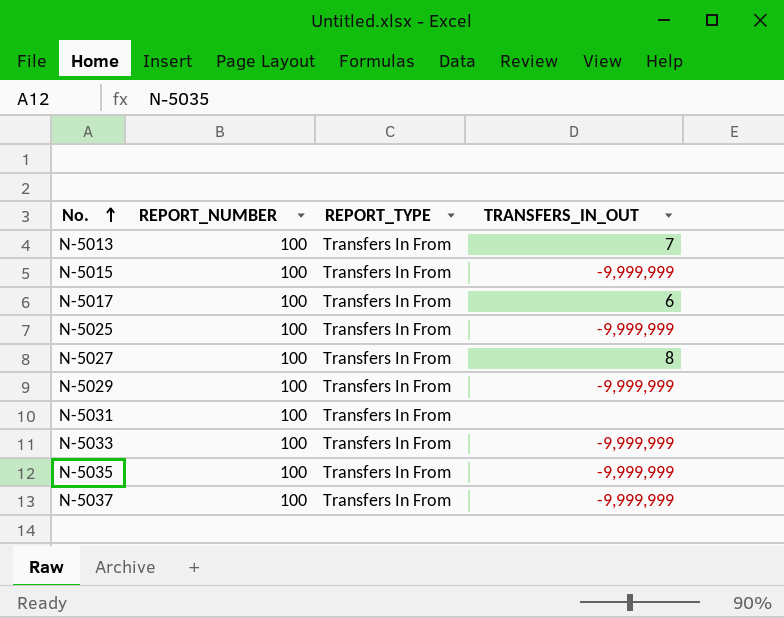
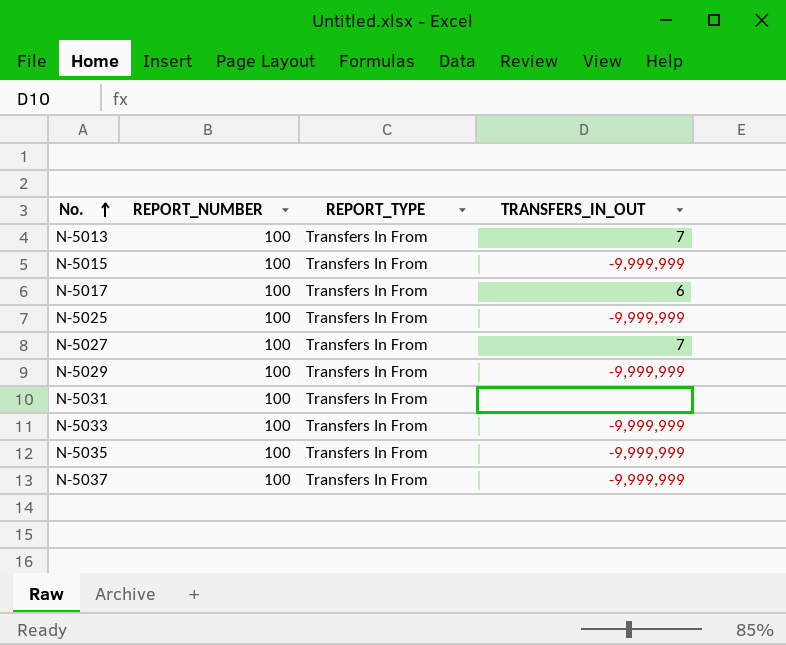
N-5027 | TRANSFERS_IN_OUT: 8 -> 7

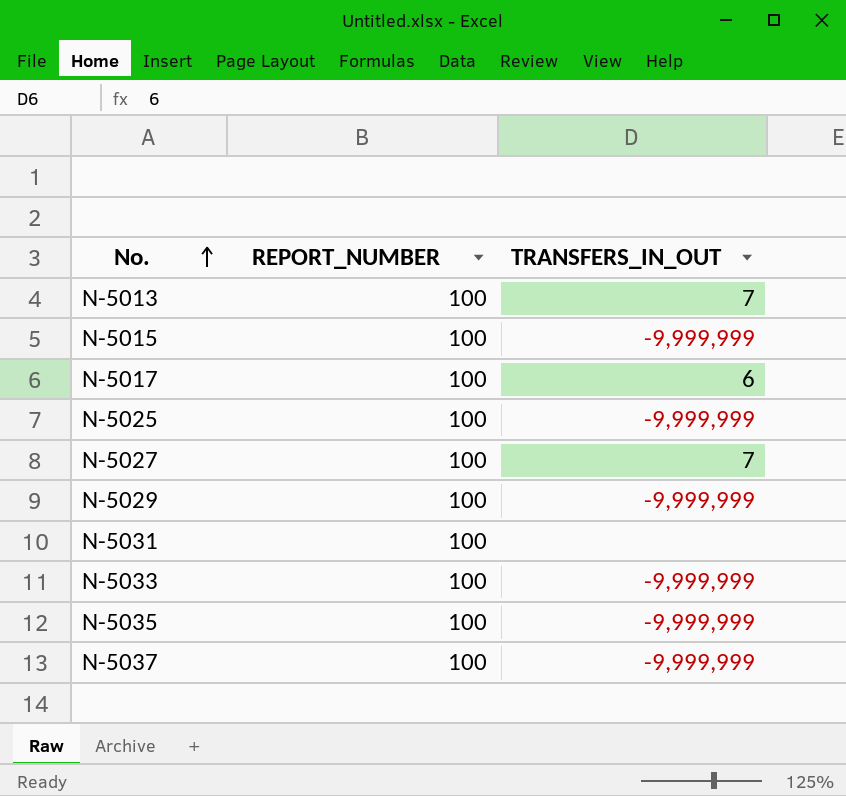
column REPORT_TYPE | position: 3 -> none

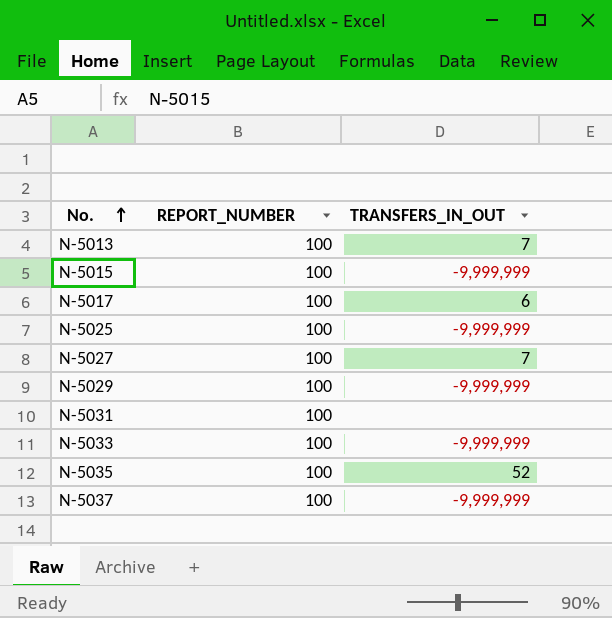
N-5035 | TRANSFERS_IN_OUT: -9,999,999 -> 52

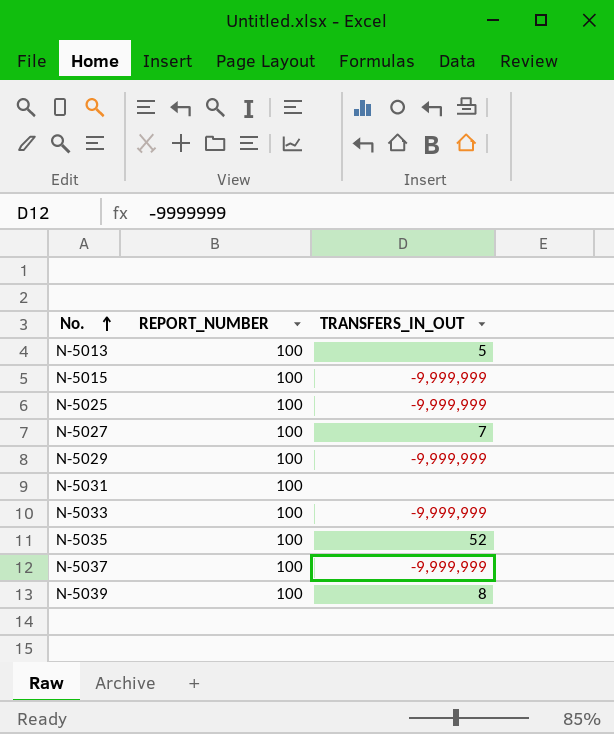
row N-5017: 100 | 6 -> none
N-5013 | TRANSFERS_IN_OUT: 7 -> 5
row N-5039: none -> 100 | 8

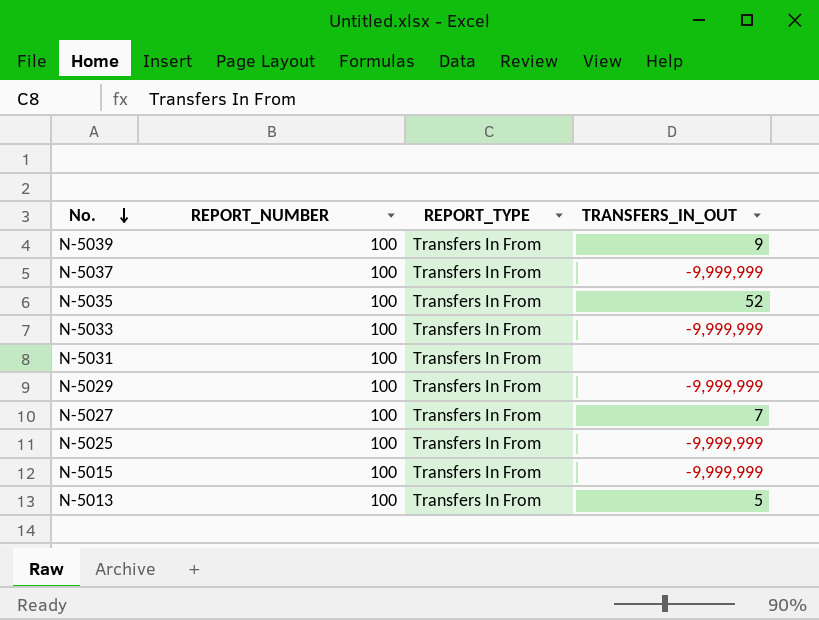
row order: No. ascending -> No. descending
column REPORT_TYPE | position: none -> 3
N-5039 | TRANSFERS_IN_OUT: 8 -> 9

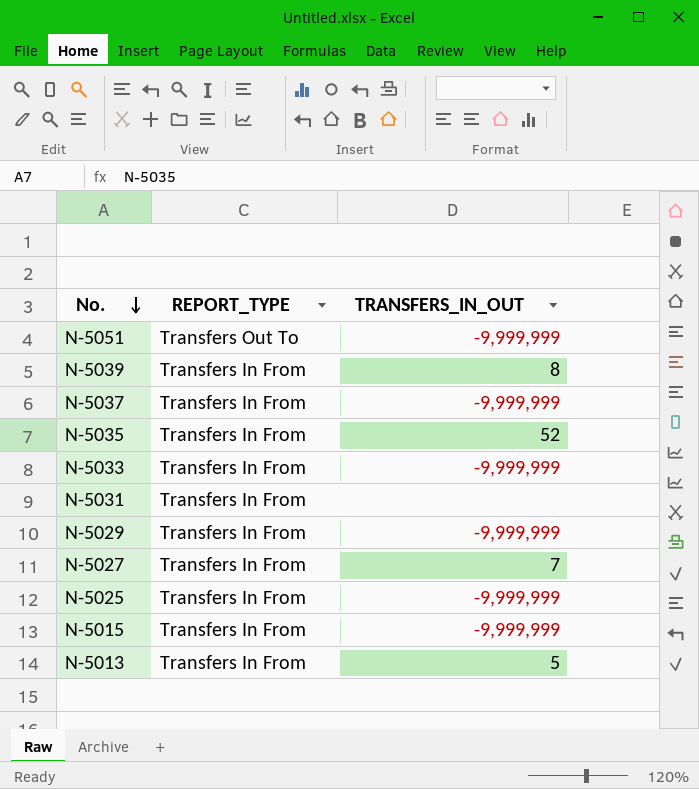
column REPORT_NUMBER | position: 2 -> none
row N-5051: none -> Transfers Out To | -9,999,999
N-5039 | TRANSFERS_IN_OUT: 9 -> 8

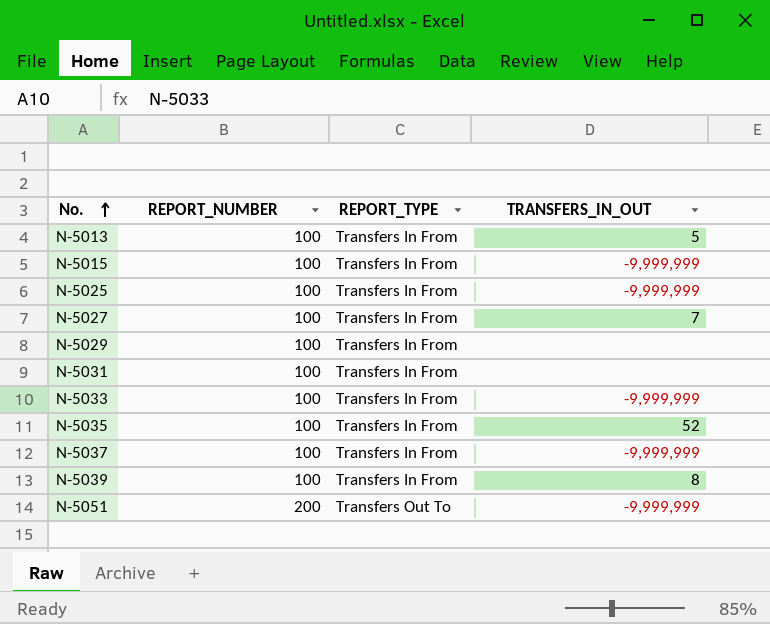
row order: No. descending -> No. ascending
column REPORT_NUMBER | position: none -> 2
N-5029 | TRANSFERS_IN_OUT: -9,999,999 -> none

